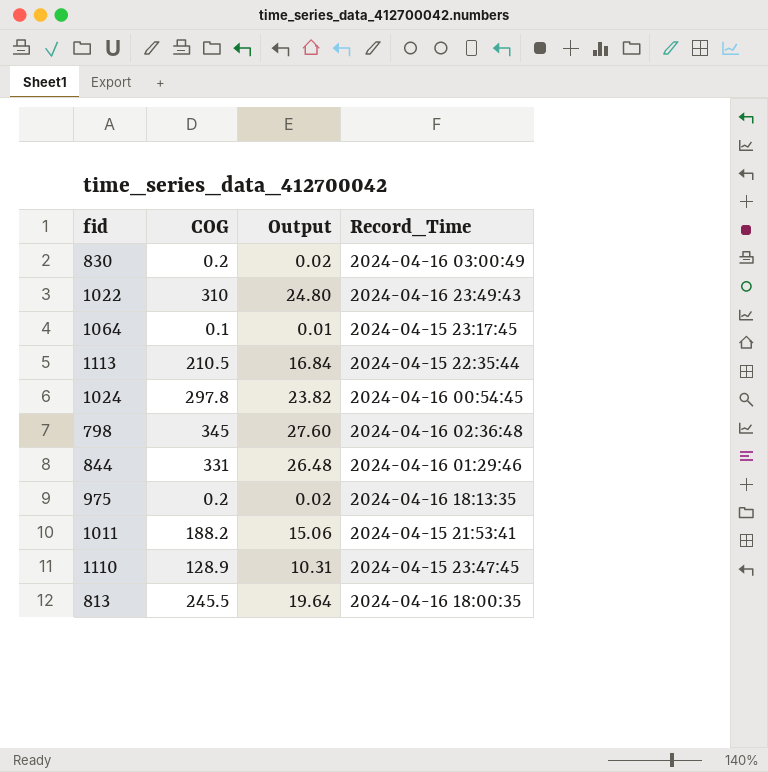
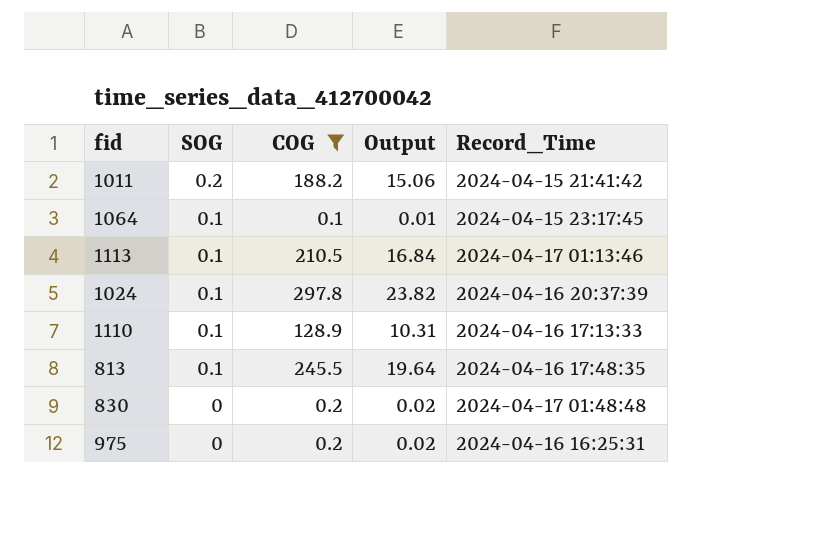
filter: none -> COG <= 297.8
row order: none -> SOG descending
column SOG | position: none -> 2
1011 | Record_Time: 2024-04-15 21:53:41 -> 2024-04-15 21:41:42
1113 | Record_Time: 2024-04-15 22:35:44 -> 2024-04-17 01:13:46
1024 | Record_Time: 2024-04-16 00:54:45 -> 2024-04-16 20:37:39
1110 | Record_Time: 2024-04-15 23:47:45 -> 2024-04-16 17:13:33
813 | Record_Time: 2024-04-16 18:00:35 -> 2024-04-16 17:48:35
830 | Record_Time: 2024-04-16 03:00:49 -> 2024-04-17 01:48:48
975 | Record_Time: 2024-04-16 18:13:35 -> 2024-04-16 16:25:31

